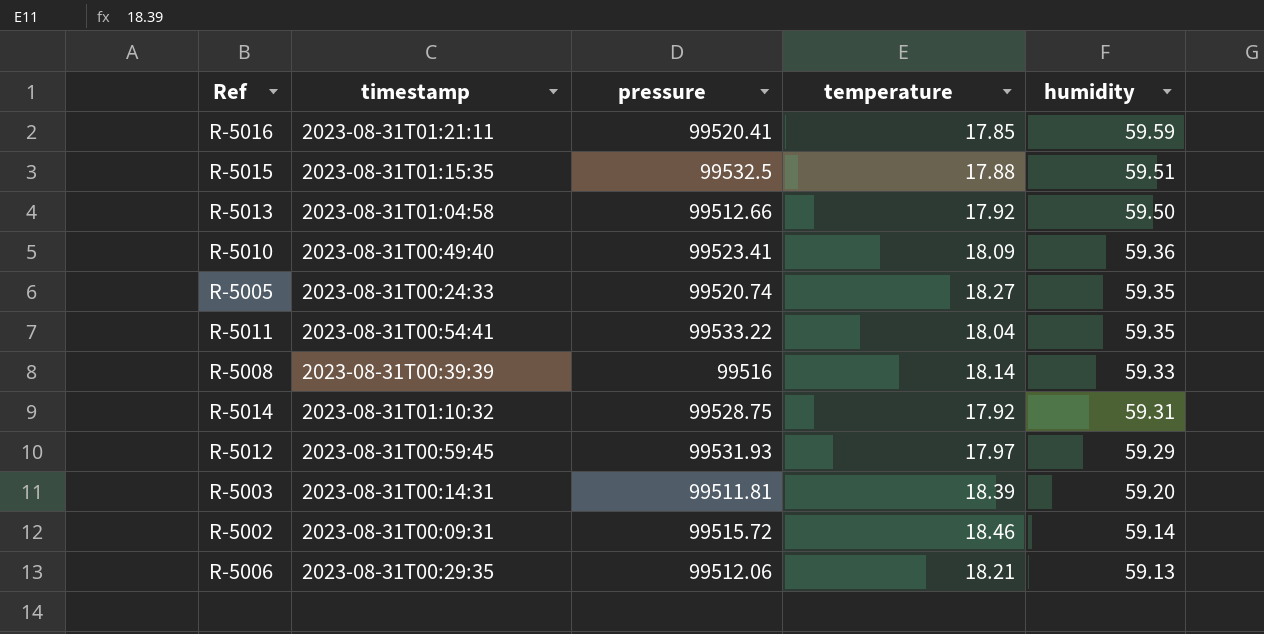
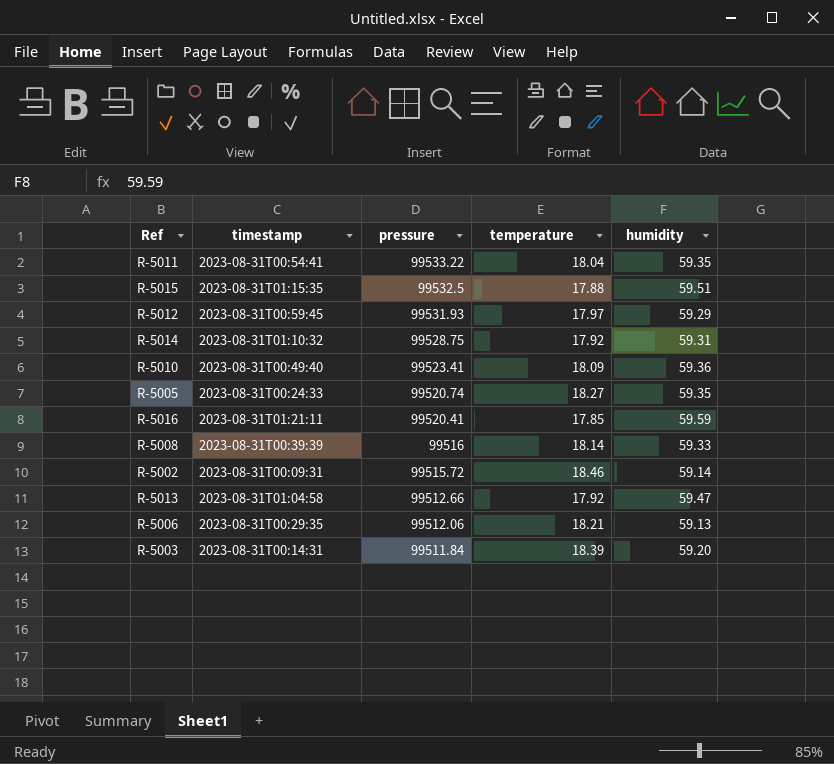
row order: humidity descending -> pressure descending
R-5013 | humidity: 59.50 -> 59.47
R-5003 | pressure: 99511.81 -> 99511.84

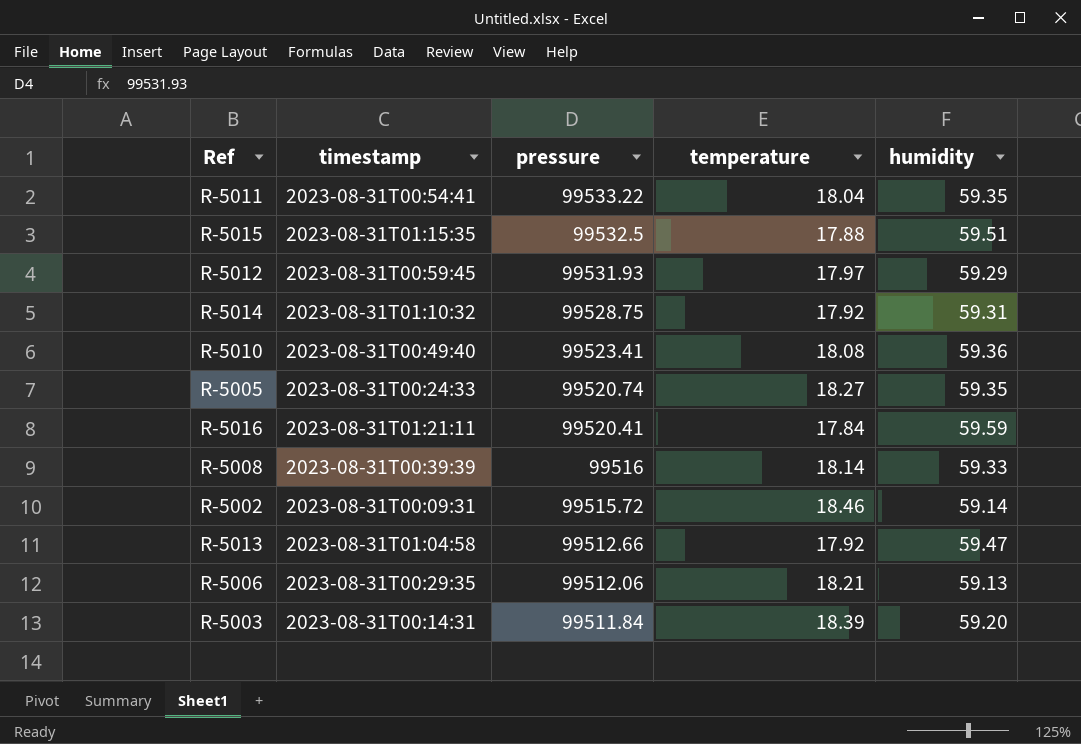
R-5010 | temperature: 18.09 -> 18.08
R-5016 | temperature: 17.85 -> 17.84

